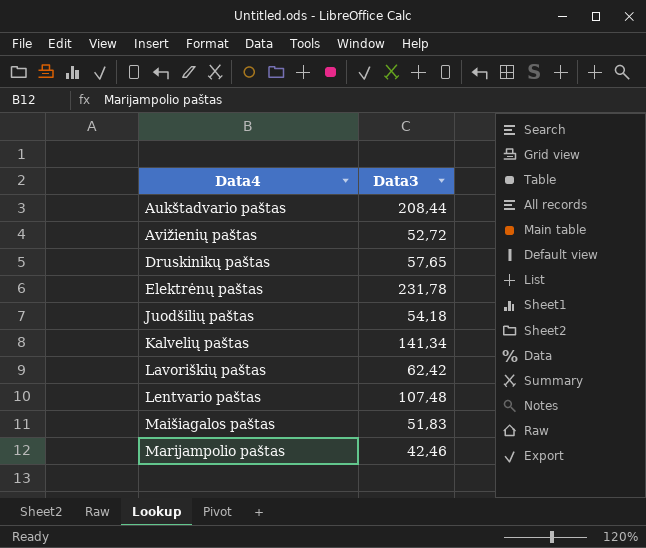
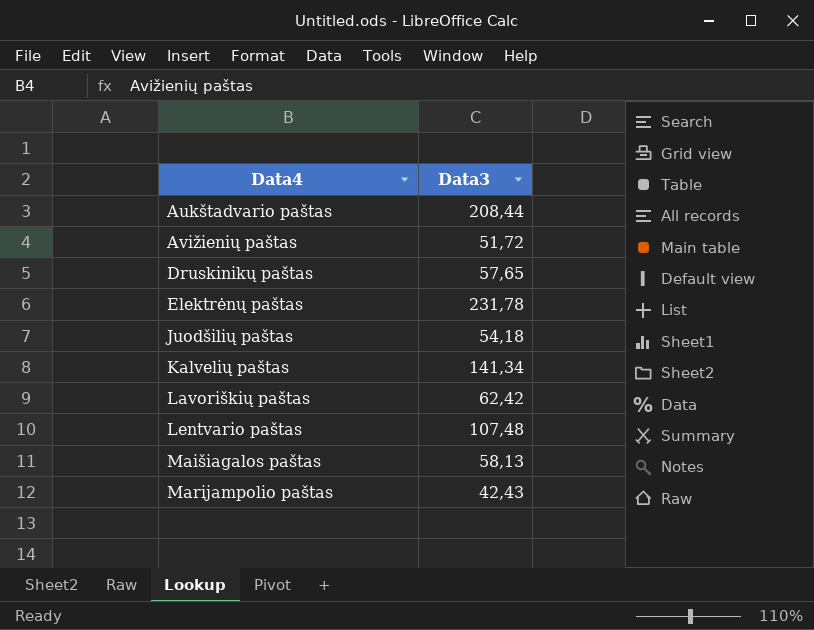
Avižienių paštas | Data3: 52,72 -> 51,72
Maišiagalos paštas | Data3: 51,83 -> 58,13
Marijampolio paštas | Data3: 42,46 -> 42,43

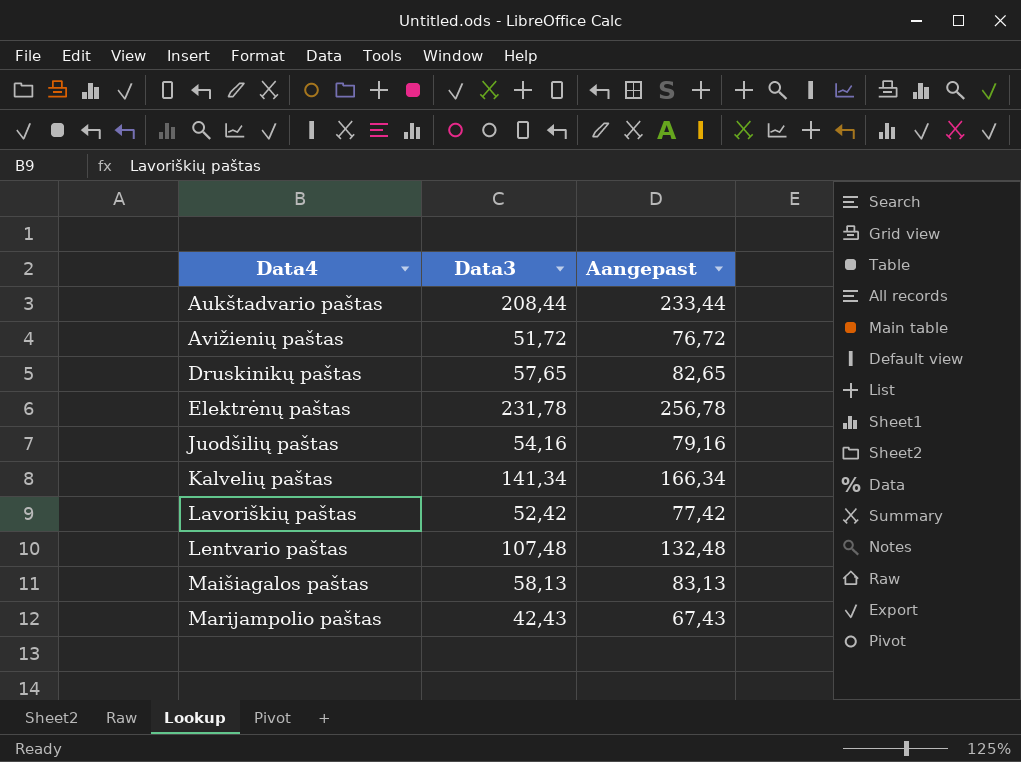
column Aangepast | formula: none -> [Data3] + 25
Juodšilių paštas | Data3: 54,18 -> 54,16
Lavoriškių paštas | Data3: 62,42 -> 52,42

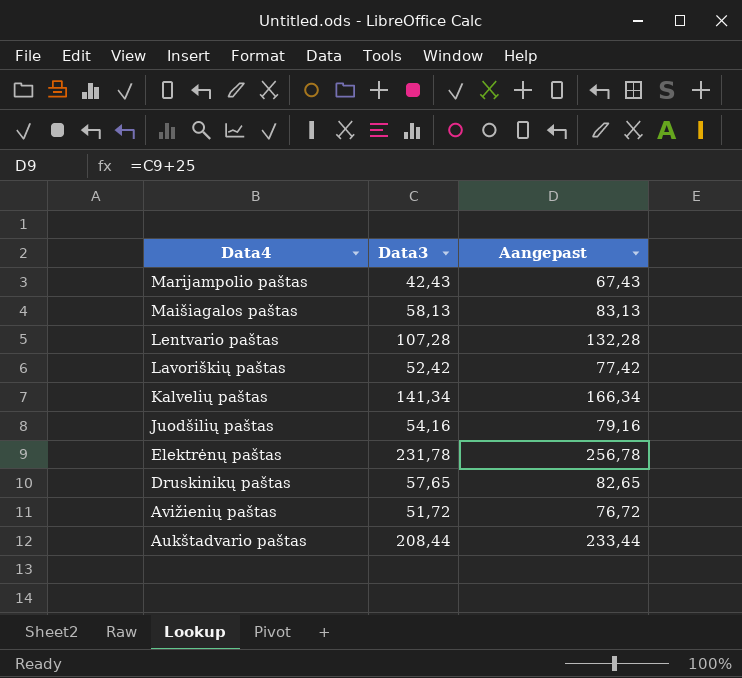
row order: Data4 ascending -> Data4 descending
Lentvario paštas | Data3: 107,48 -> 107,28
Lentvario paštas | Aangepast: 132,48 -> 132,28

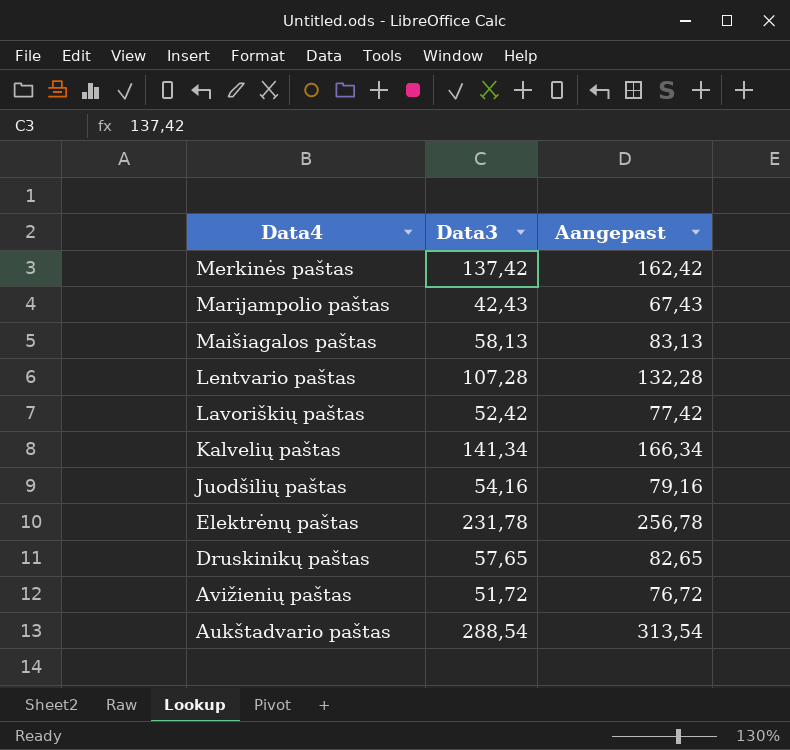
row Merkinės paštas: none -> 137,42 | 162,42
Aukštadvario paštas | Data3: 208,44 -> 288,54
Aukštadvario paštas | Aangepast: 233,44 -> 313,54

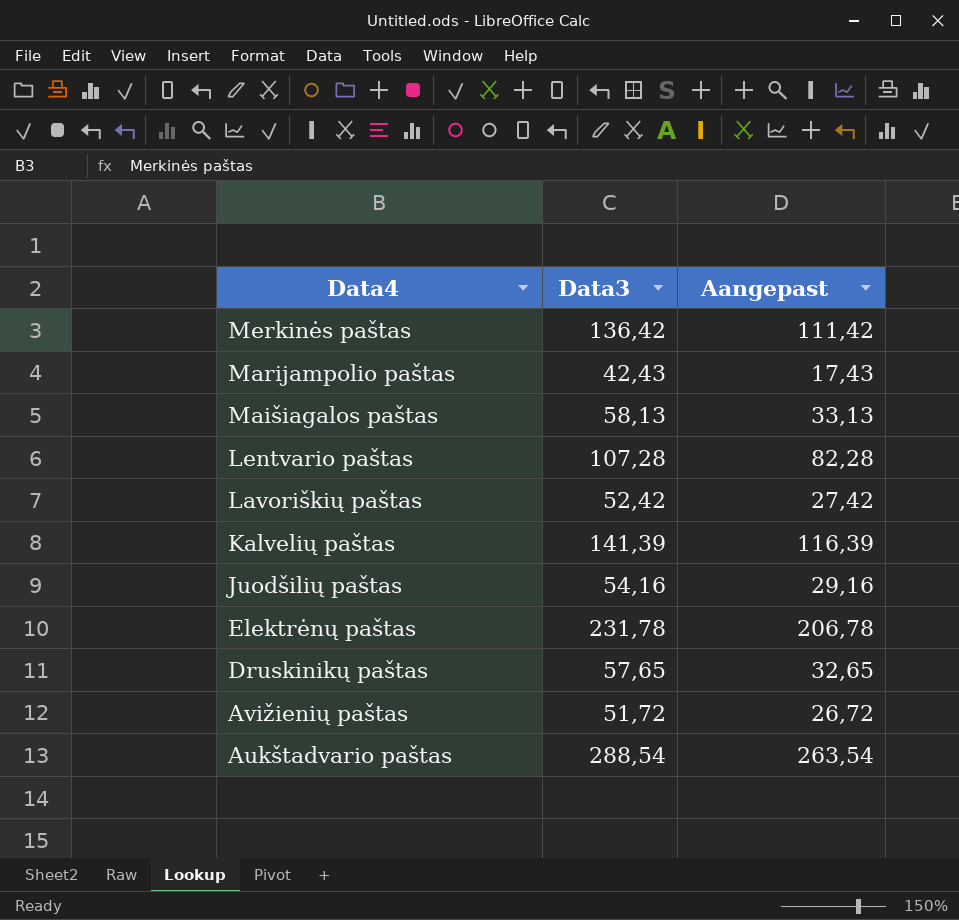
column Aangepast | formula: [Data3] + 25 -> [Data3] - 25
Merkinės paštas | Data3: 137,42 -> 136,42
Kalvelių paštas | Data3: 141,34 -> 141,39

